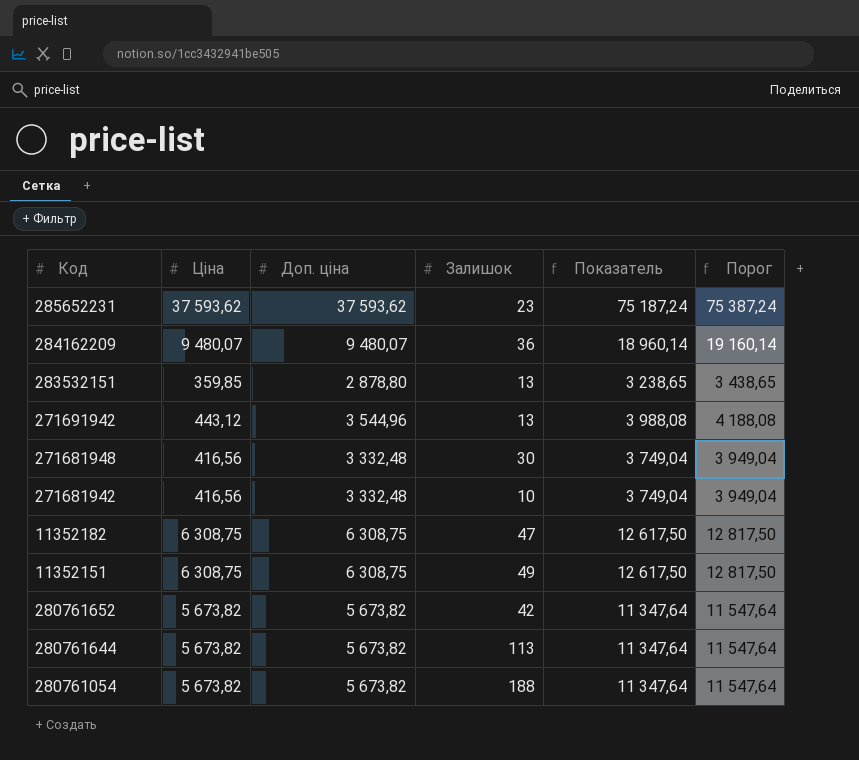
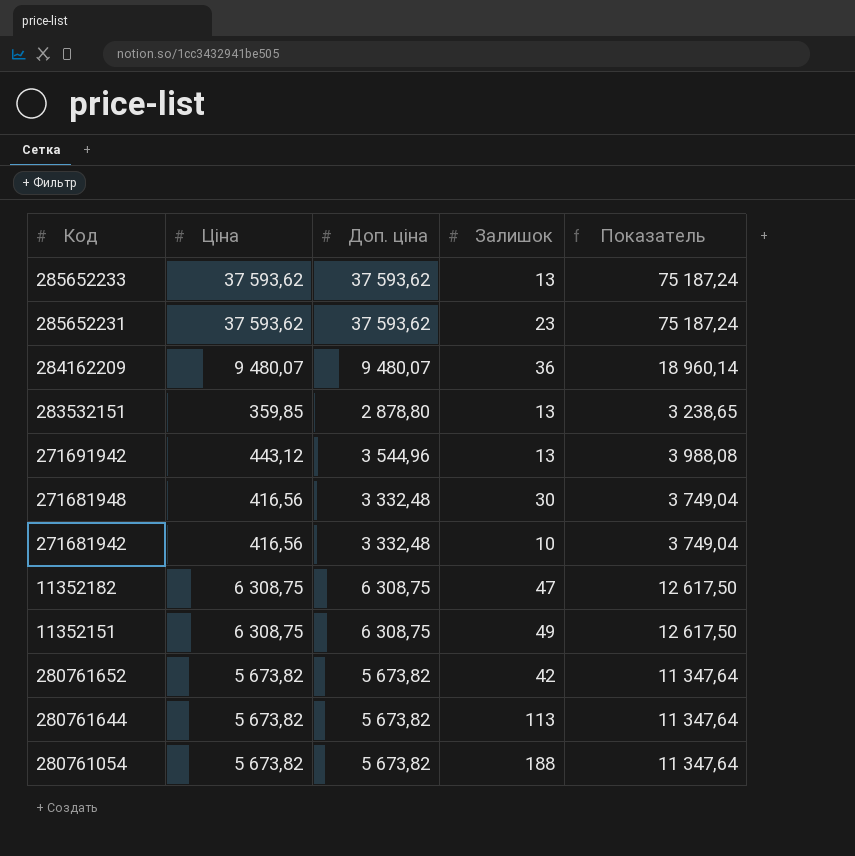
column Порог | formula: [Показатель] + 200 -> none
row 285652233: none -> 37 593,62 | 37 593,62 | 13 | 75 187,24

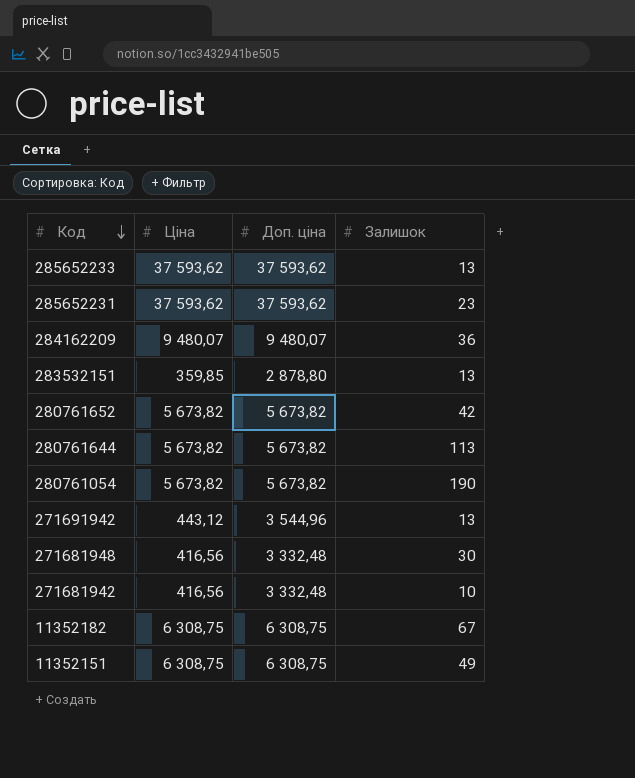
row order: none -> Код descending
column Показатель | formula: [Ціна] + [Доп. ціна] -> none
280761054 | Залишок: 188 -> 190
11352182 | Залишок: 47 -> 67

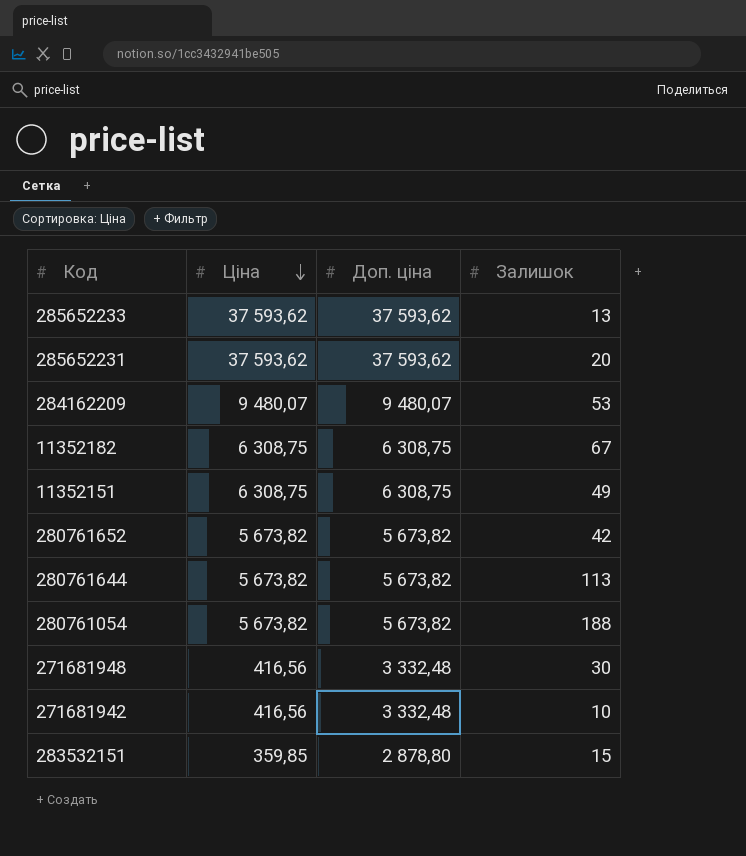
row order: Код descending -> Ціна descending
row 271691942: 443,12 | 3 544,96 | 13 -> none
285652231 | Залишок: 23 -> 20
284162209 | Залишок: 36 -> 53
280761054 | Залишок: 190 -> 188
283532151 | Залишок: 13 -> 15

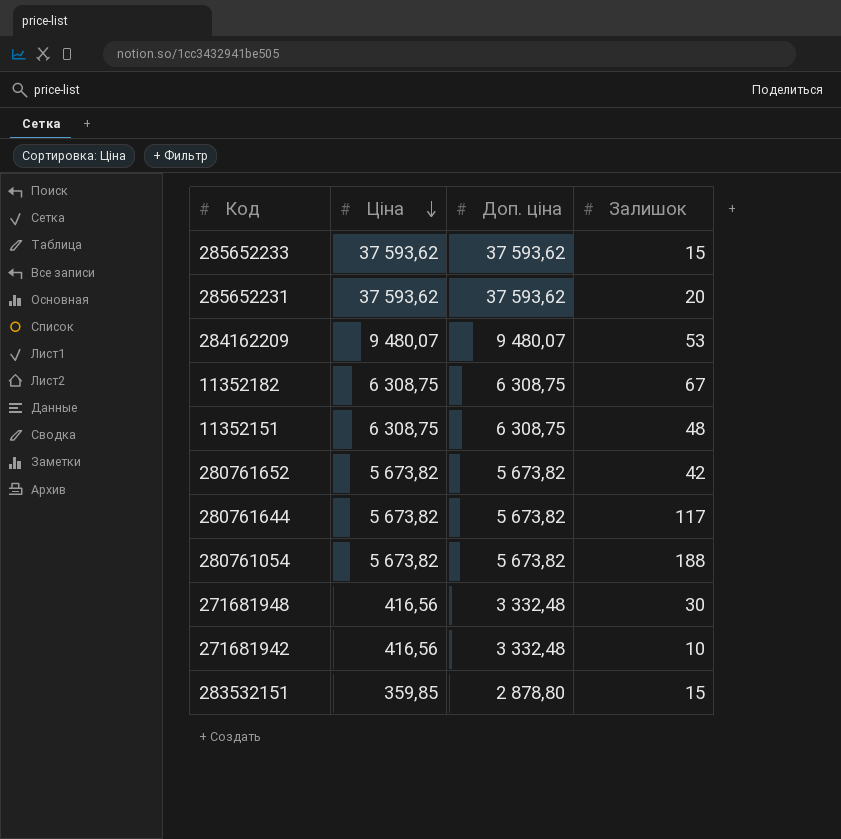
285652233 | Залишок: 13 -> 15
11352151 | Залишок: 49 -> 48
280761644 | Залишок: 113 -> 117

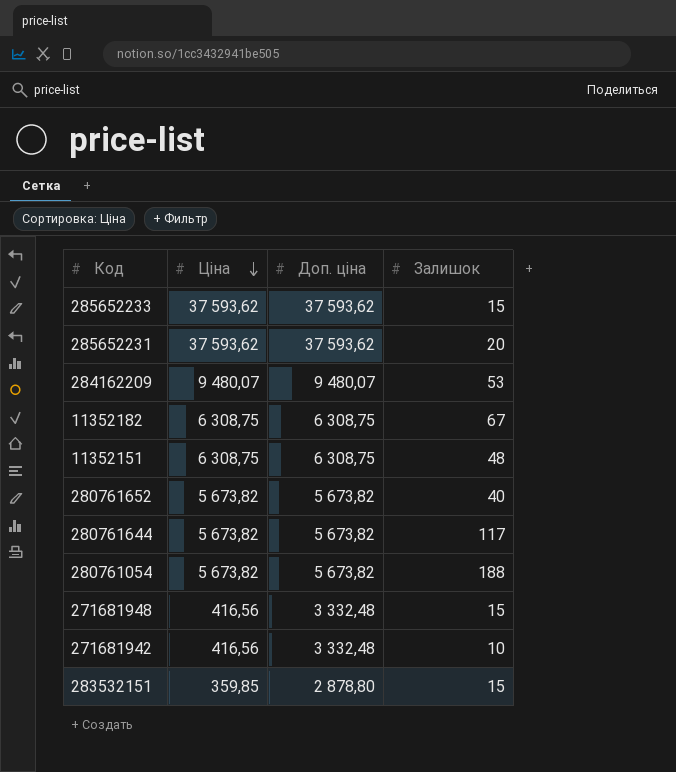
280761652 | Залишок: 42 -> 40
271681948 | Залишок: 30 -> 15

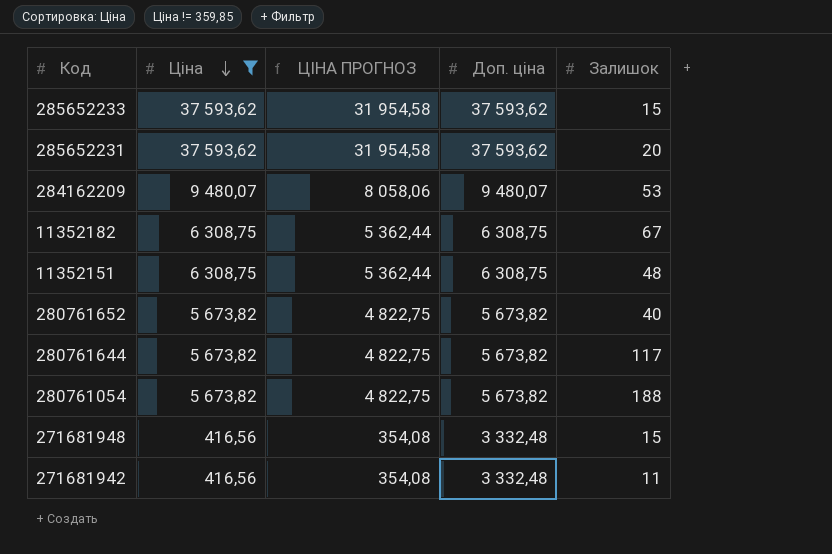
filter: none -> Ціна != 359,85
column ЦІНА ПРОГНОЗ | formula: none -> [Ціна] * 0,85
271681942 | Залишок: 10 -> 11

